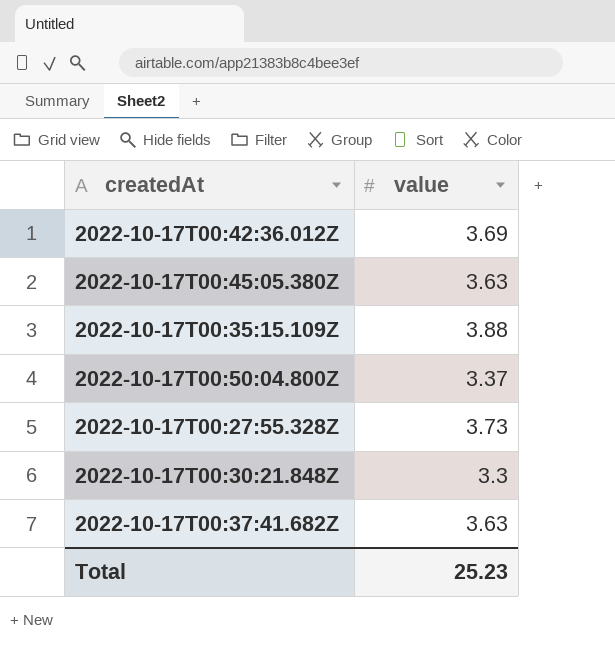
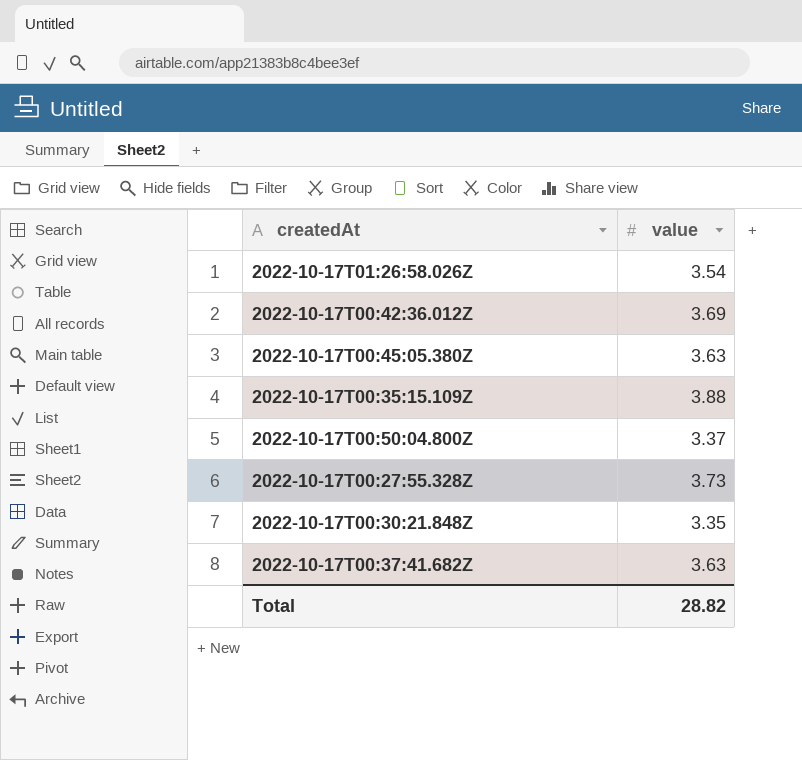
row 2022-10-17T01:26:58.026Z: none -> 3.54
2022-10-17T00:30:21.848Z | value: 3.3 -> 3.35
Total | value: 25.23 -> 28.82

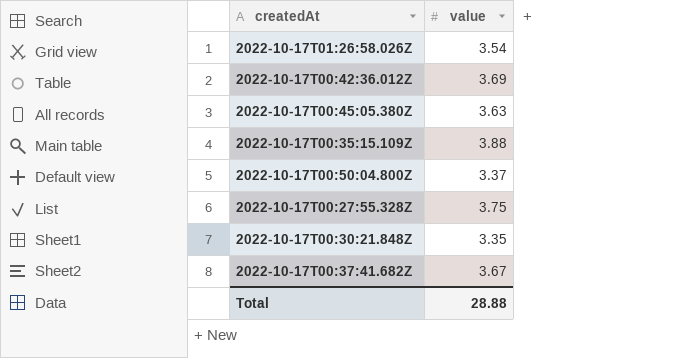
2022-10-17T00:27:55.328Z | value: 3.73 -> 3.75
2022-10-17T00:37:41.682Z | value: 3.63 -> 3.67
Total | value: 28.82 -> 28.88

